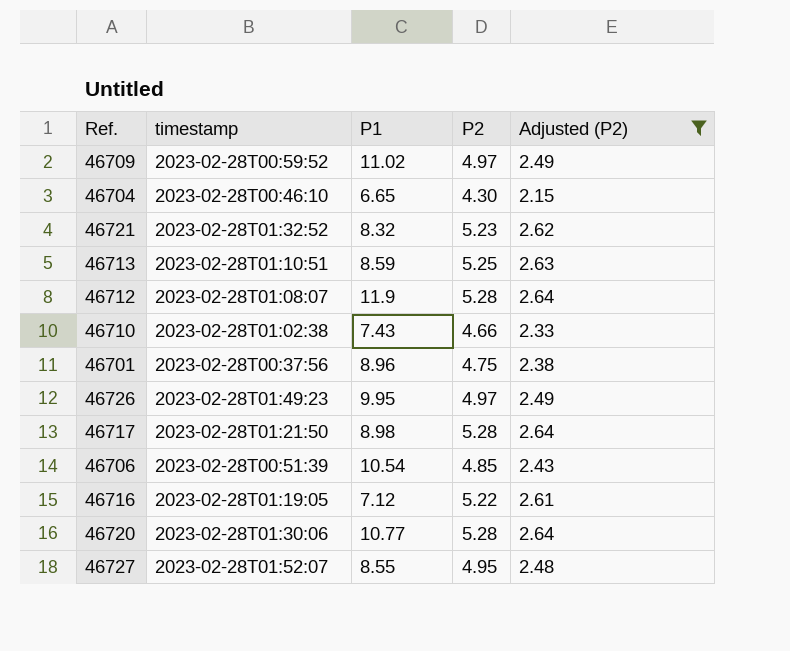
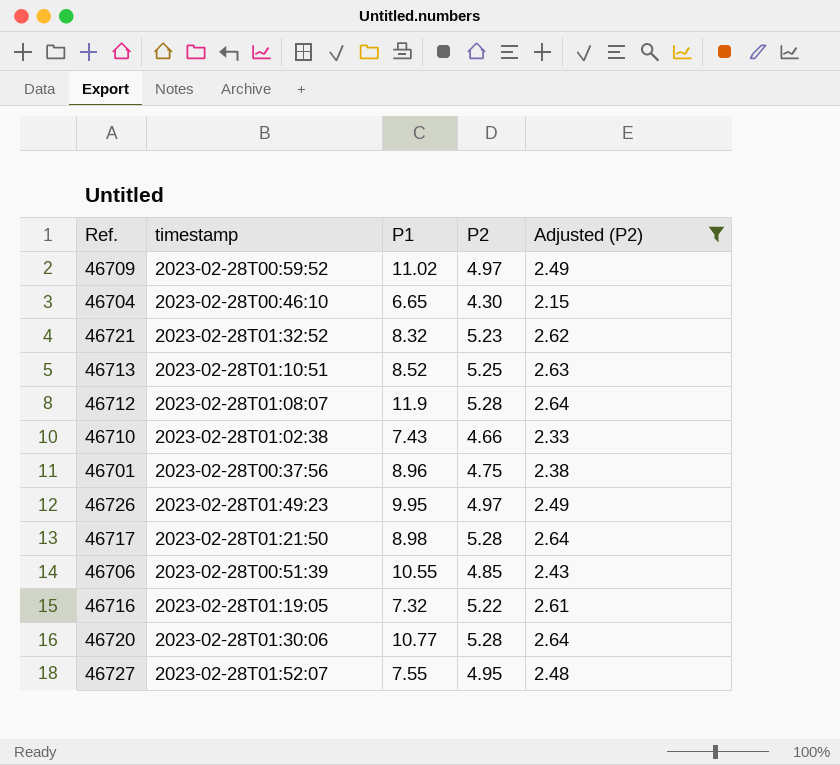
46713 | P1: 8.59 -> 8.52
46706 | P1: 10.54 -> 10.55
46716 | P1: 7.12 -> 7.32
46727 | P1: 8.55 -> 7.55

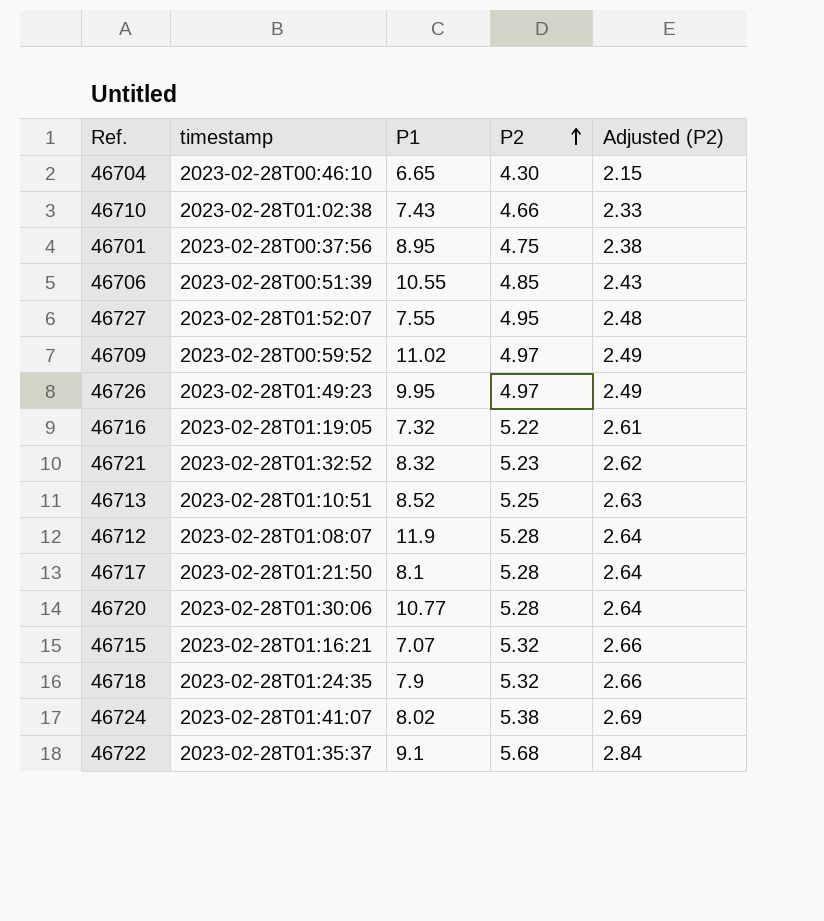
filter: Adjusted (P2) <= 2.64 -> none
row order: none -> P2 ascending
46701 | P1: 8.96 -> 8.95
46717 | P1: 8.98 -> 8.1

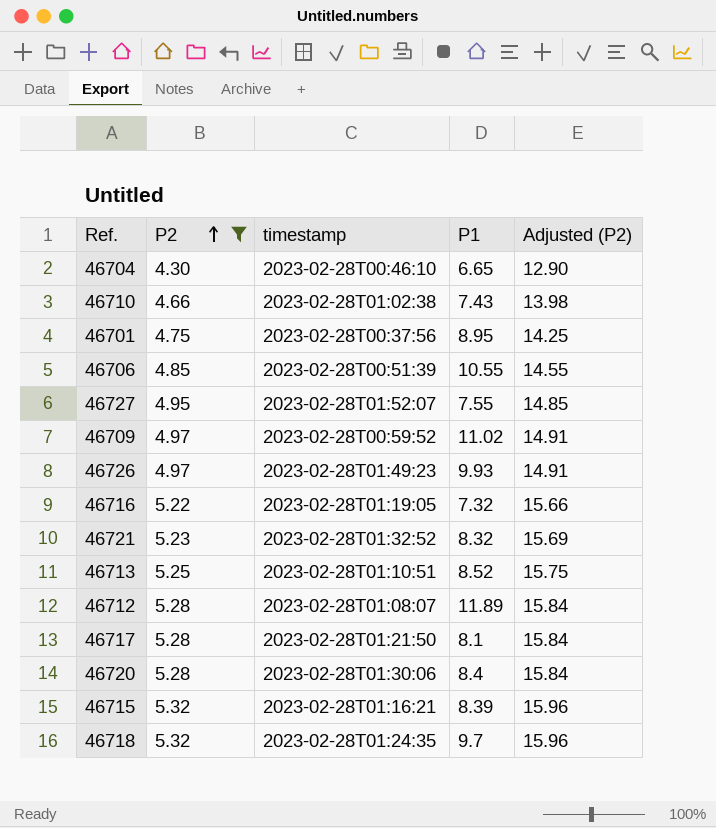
filter: none -> P2 <= 5.32
column P2 | position: 4 -> 2
column Adjusted (P2) | formula: [P2] * 0.5 -> [P2] * 3
46726 | P1: 9.95 -> 9.93
46712 | P1: 11.9 -> 11.89
46720 | P1: 10.77 -> 8.4
46715 | P1: 7.07 -> 8.39
46718 | P1: 7.9 -> 9.7

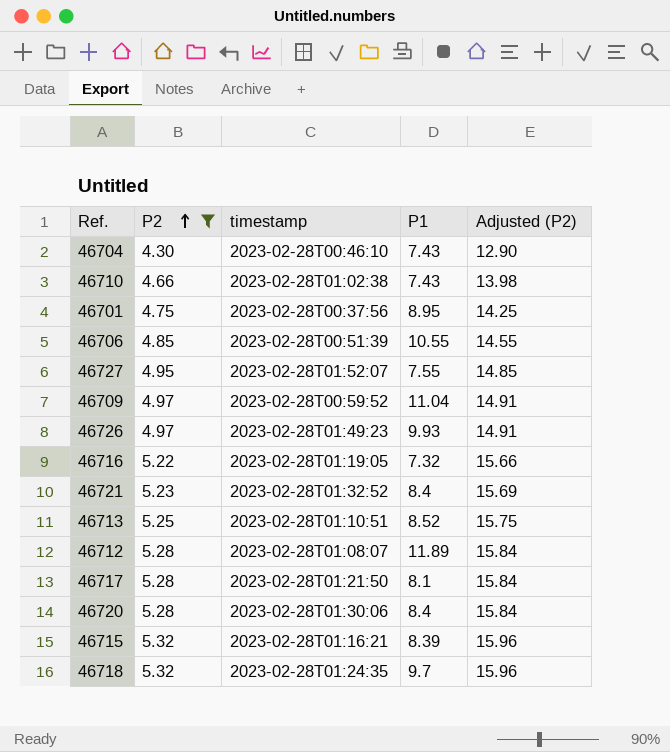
46704 | P1: 6.65 -> 7.43
46709 | P1: 11.02 -> 11.04
46721 | P1: 8.32 -> 8.4

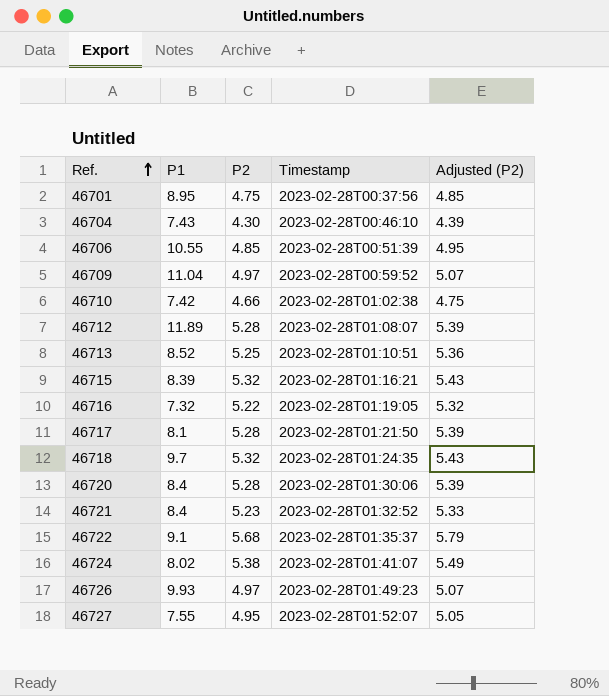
filter: P2 <= 5.32 -> none
row order: P2 ascending -> Ref. ascending
column P1 | position: 4 -> 2
column name: timestamp -> Timestamp
column Adjusted (P2) | formula: [P2] * 3 -> [P2] * 1.02
46710 | P1: 7.43 -> 7.42

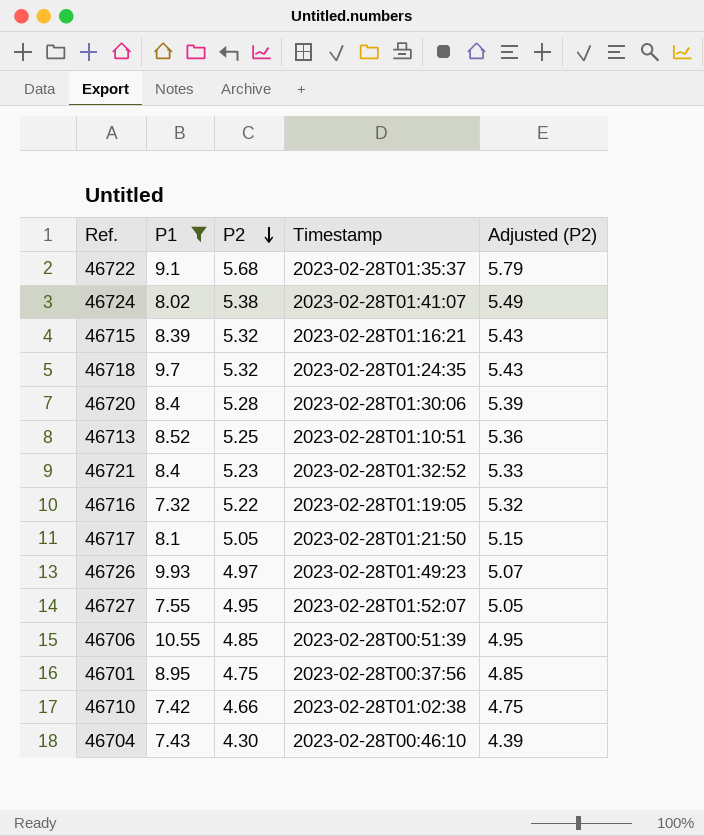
filter: none -> P1 <= 10.55
row order: Ref. ascending -> P2 descending
46717 | P2: 5.28 -> 5.05
46717 | Adjusted (P2): 5.39 -> 5.15

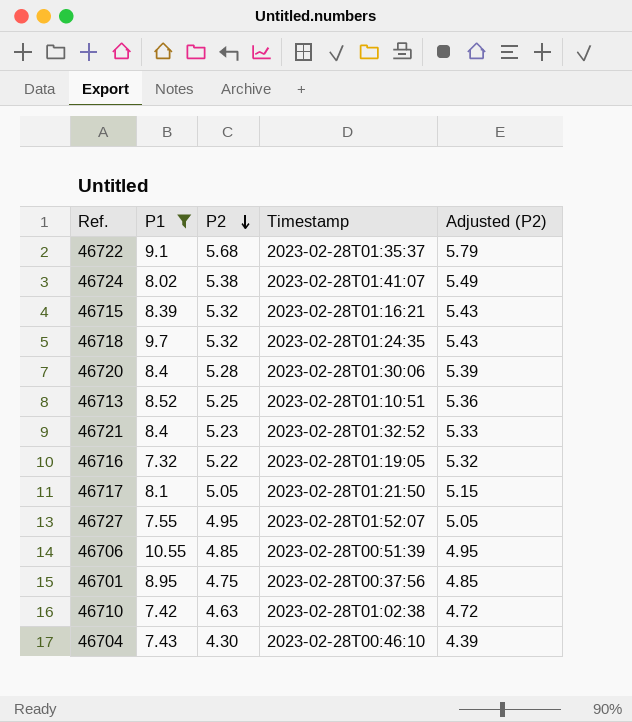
row 46726: 9.93 | 4.97 | 2023-02-28T01:49:23 | 5.07 -> none
46710 | P2: 4.66 -> 4.63
46710 | Adjusted (P2): 4.75 -> 4.72

